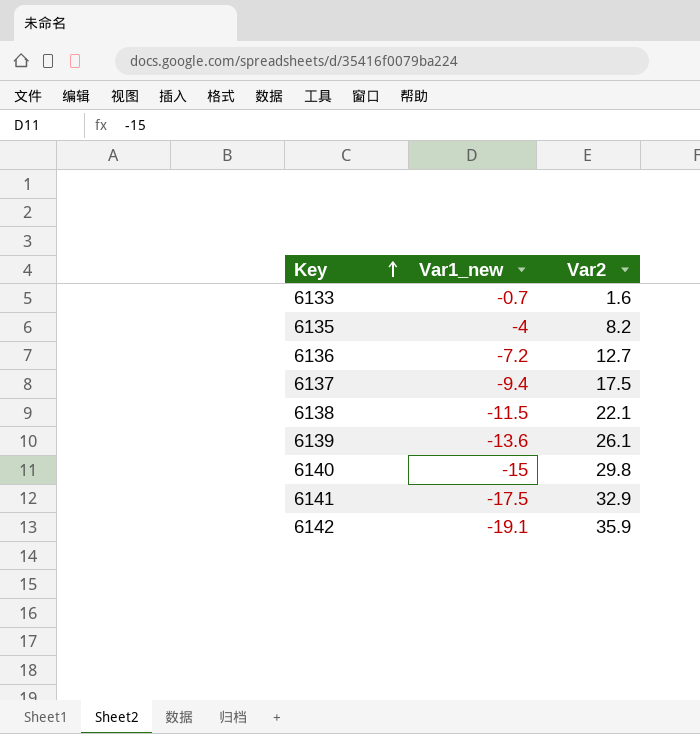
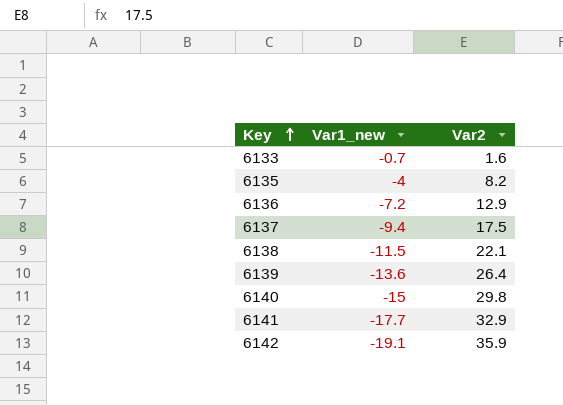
6136 | Var2: 12.7 -> 12.9
6139 | Var2: 26.1 -> 26.4
6141 | Var1_new: -17.5 -> -17.7

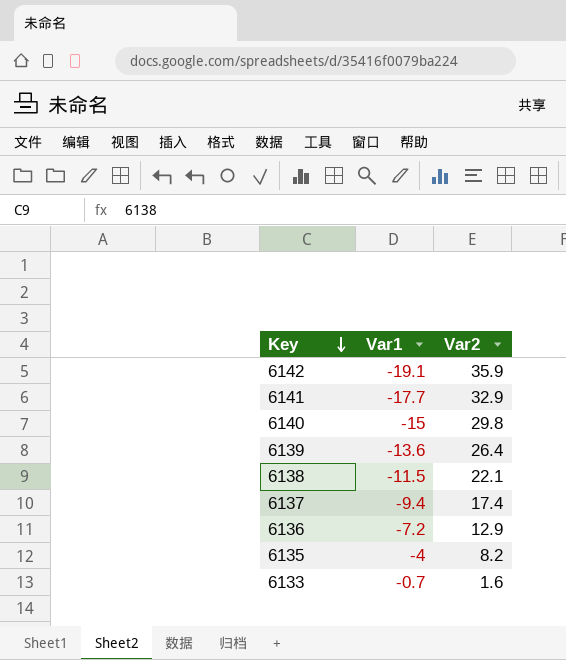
row order: Key ascending -> Key descending
column name: Var1_new -> Var1
6137 | Var2: 17.5 -> 17.4

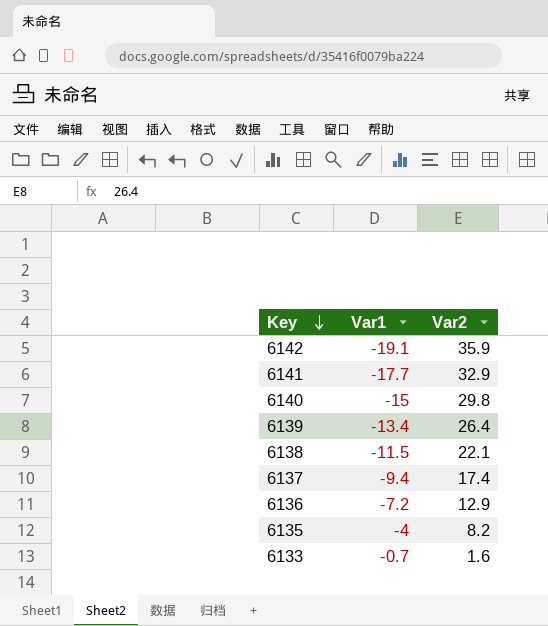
6139 | Var1: -13.6 -> -13.4

